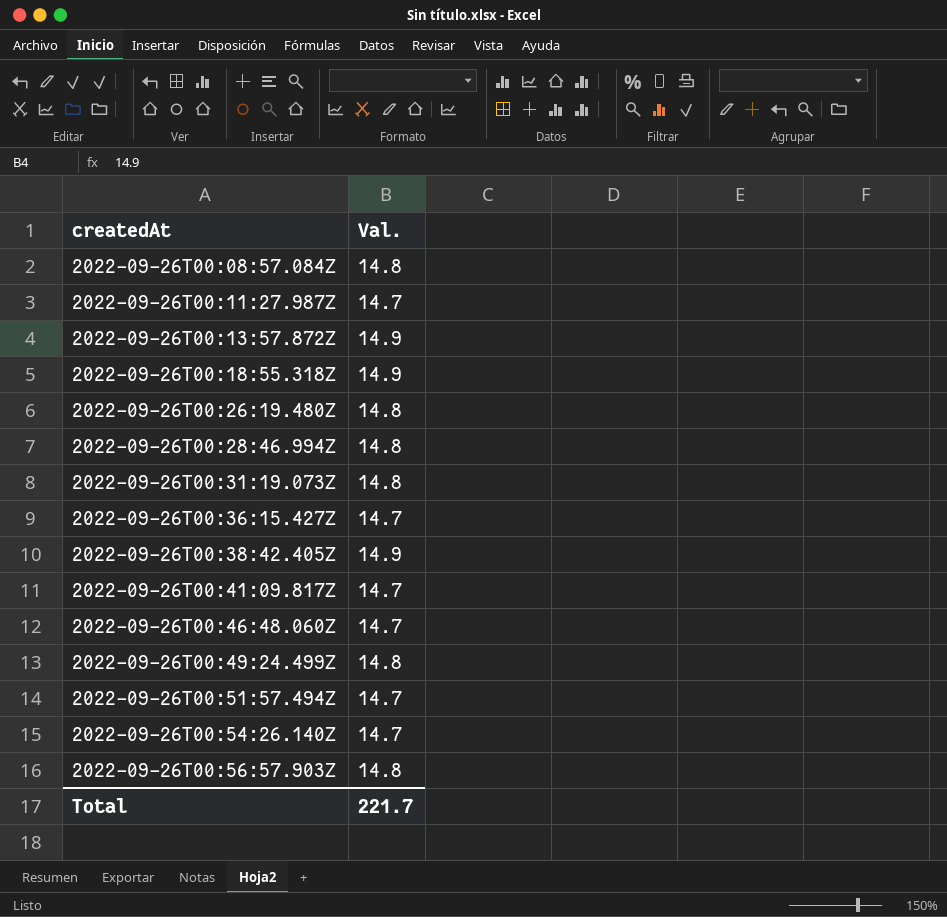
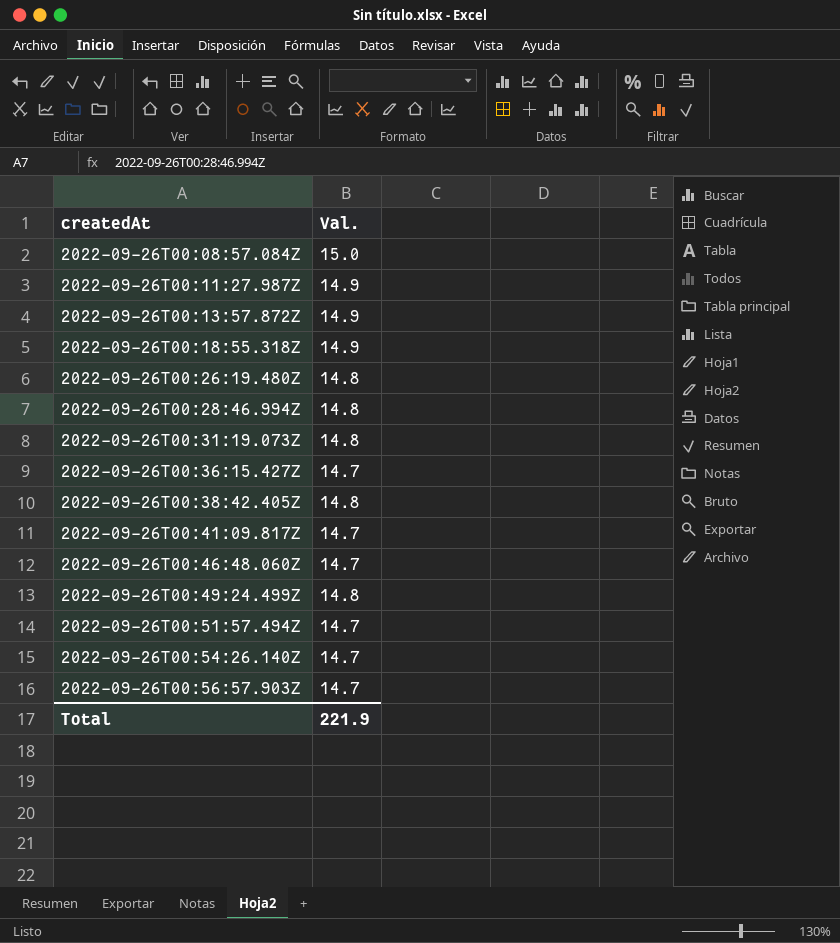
2022-09-26T00:08:57.084Z | Val.: 14.8 -> 15.0
2022-09-26T00:11:27.987Z | Val.: 14.7 -> 14.9
2022-09-26T00:38:42.405Z | Val.: 14.9 -> 14.8
2022-09-26T00:56:57.903Z | Val.: 14.8 -> 14.7
Total | Val.: 221.7 -> 221.9

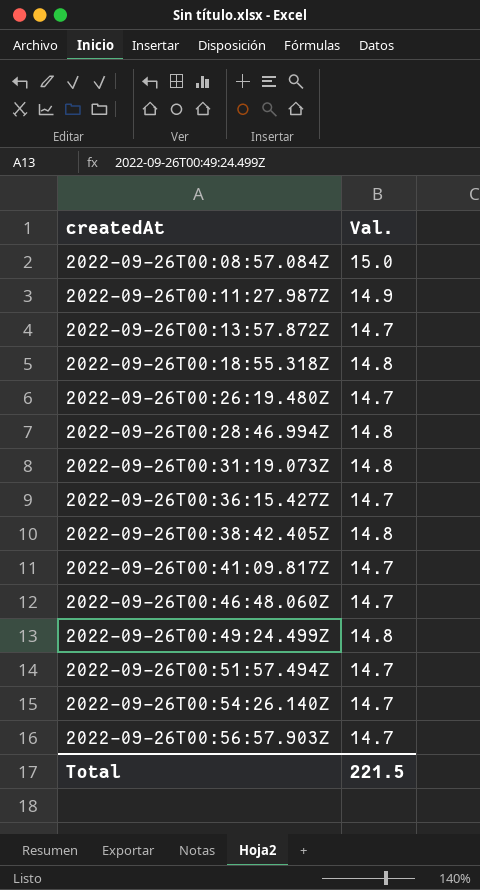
2022-09-26T00:13:57.872Z | Val.: 14.9 -> 14.7
2022-09-26T00:18:55.318Z | Val.: 14.9 -> 14.8
2022-09-26T00:26:19.480Z | Val.: 14.8 -> 14.7
Total | Val.: 221.9 -> 221.5

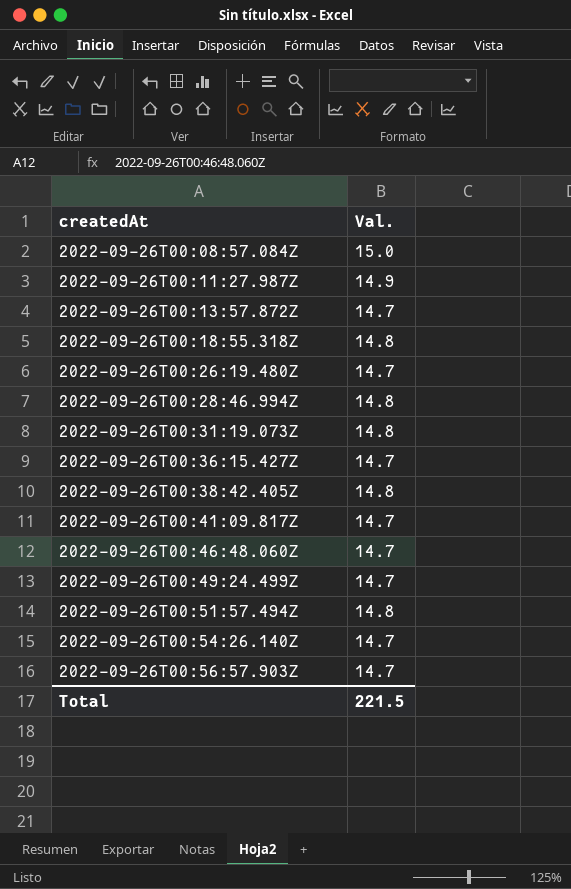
2022-09-26T00:49:24.499Z | Val.: 14.8 -> 14.7
2022-09-26T00:51:57.494Z | Val.: 14.7 -> 14.8

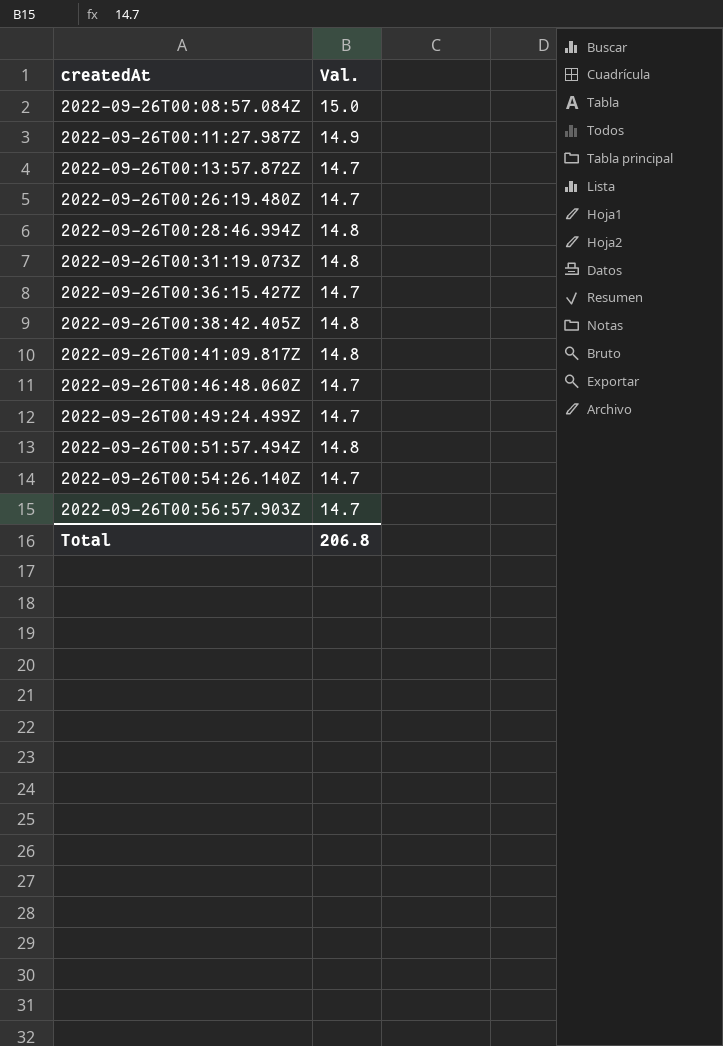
row 2022-09-26T00:18:55.318Z: 14.8 -> none
2022-09-26T00:41:09.817Z | Val.: 14.7 -> 14.8
Total | Val.: 221.5 -> 206.8

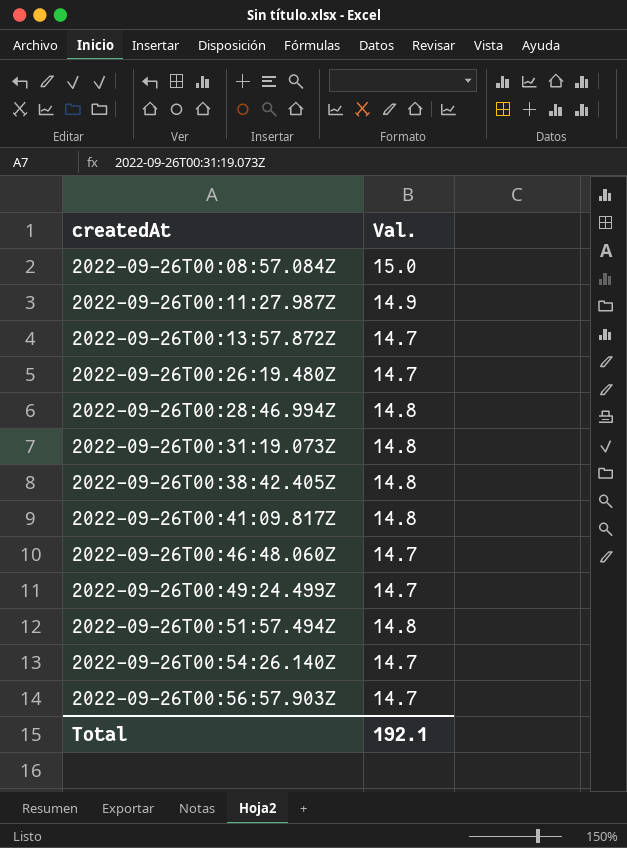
row 2022-09-26T00:36:15.427Z: 14.7 -> none
Total | Val.: 206.8 -> 192.1

